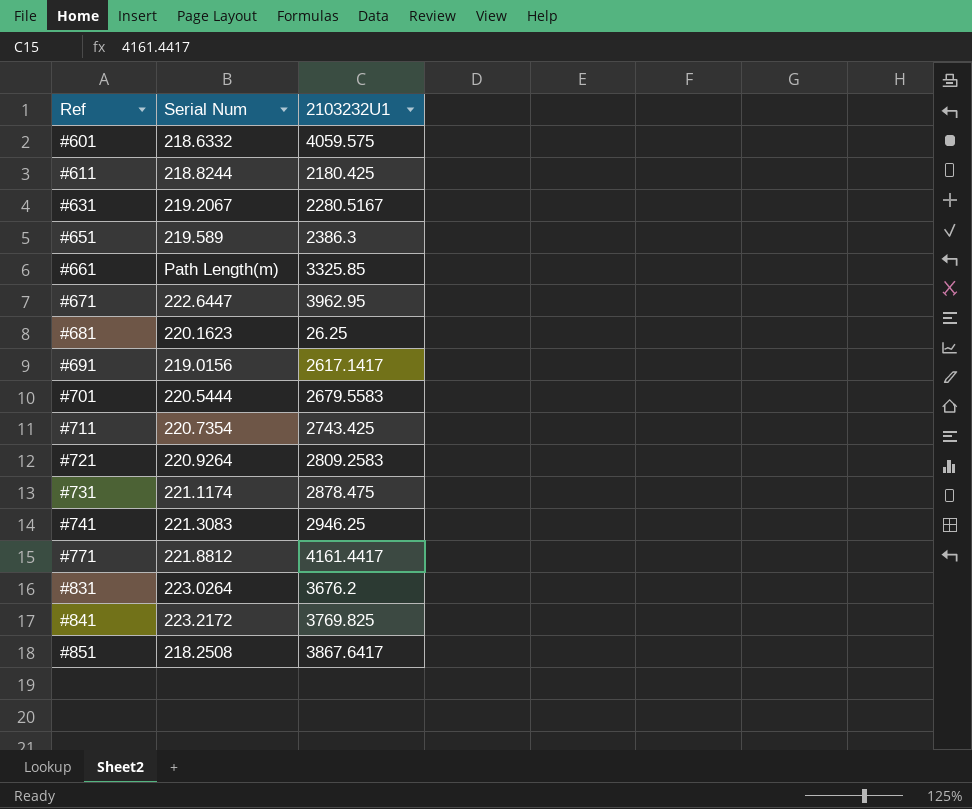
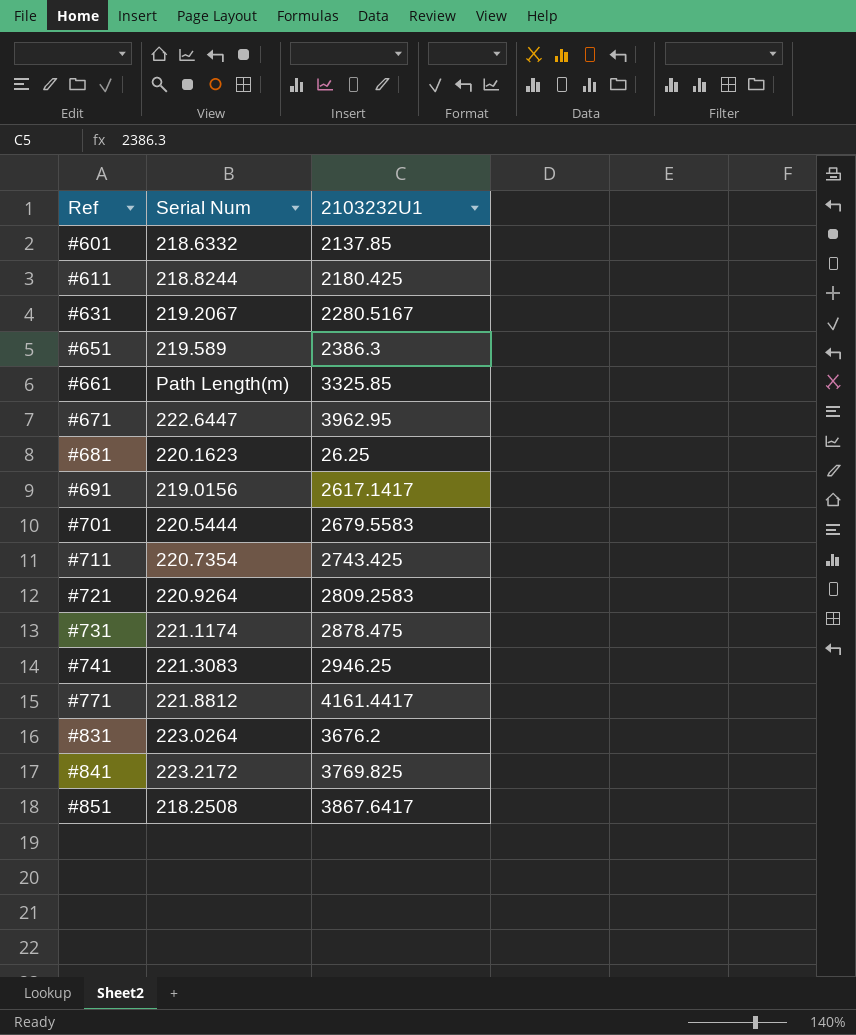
#601 | 2103232U1: 4059.575 -> 2137.85

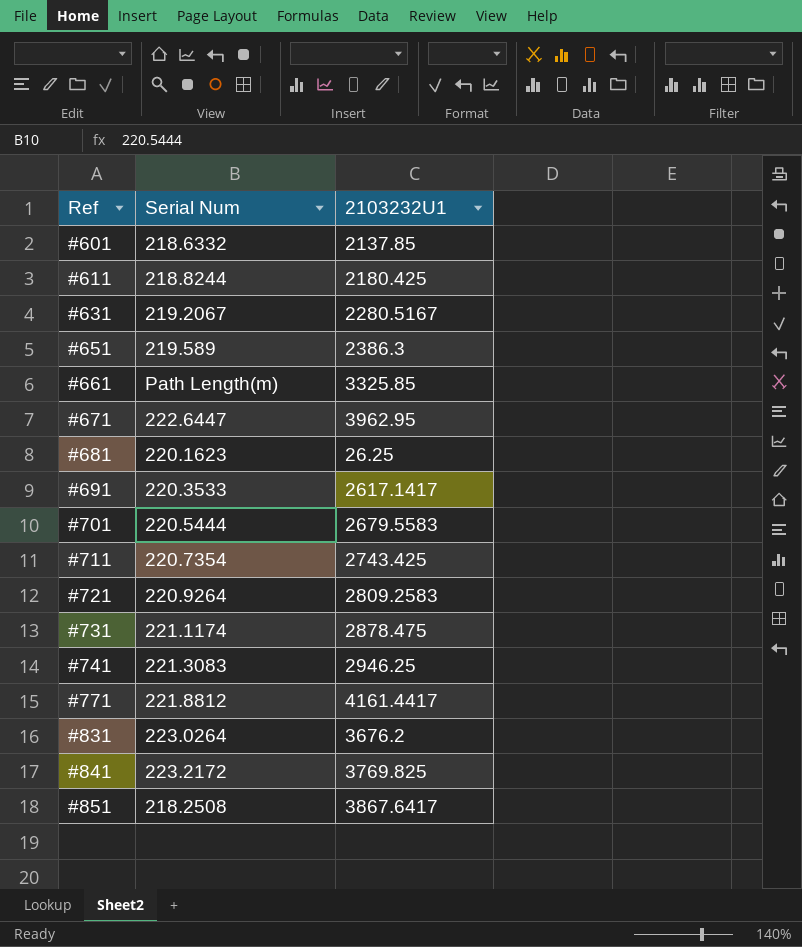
#691 | Serial Num: 219.0156 -> 220.3533

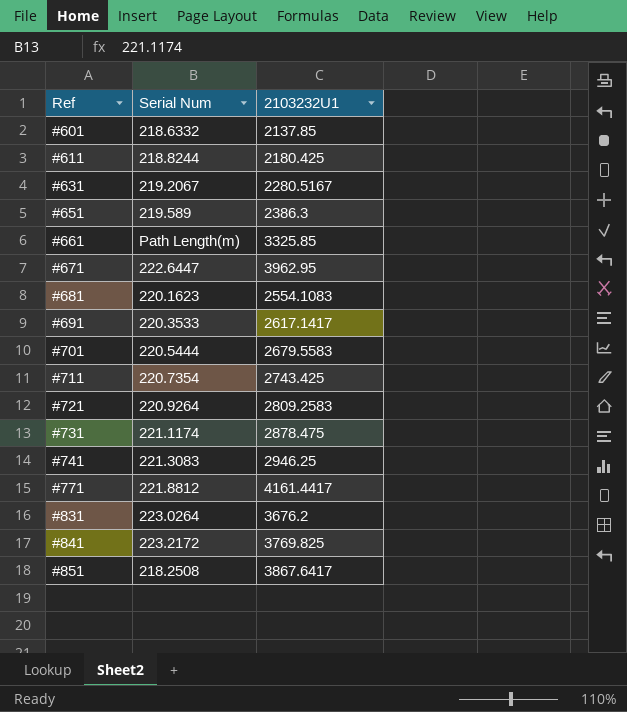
#681 | 2103232U1: 26.25 -> 2554.1083

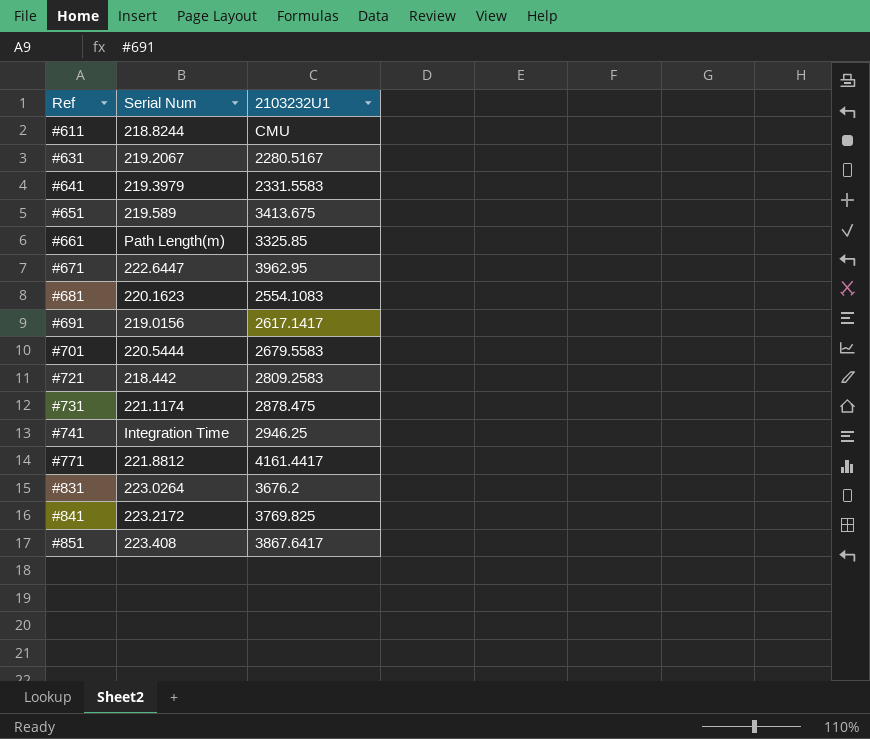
row #601: 218.6332 | 2137.85 -> none
row #711: 220.7354 | 2743.425 -> none
#611 | 2103232U1: 2180.425 -> CMU
row #641: none -> 219.3979 | 2331.5583
#651 | 2103232U1: 2386.3 -> 3413.675
#691 | Serial Num: 220.3533 -> 219.0156
#721 | Serial Num: 220.9264 -> 218.442
#741 | Serial Num: 221.3083 -> Integration Time
#851 | Serial Num: 218.2508 -> 223.408

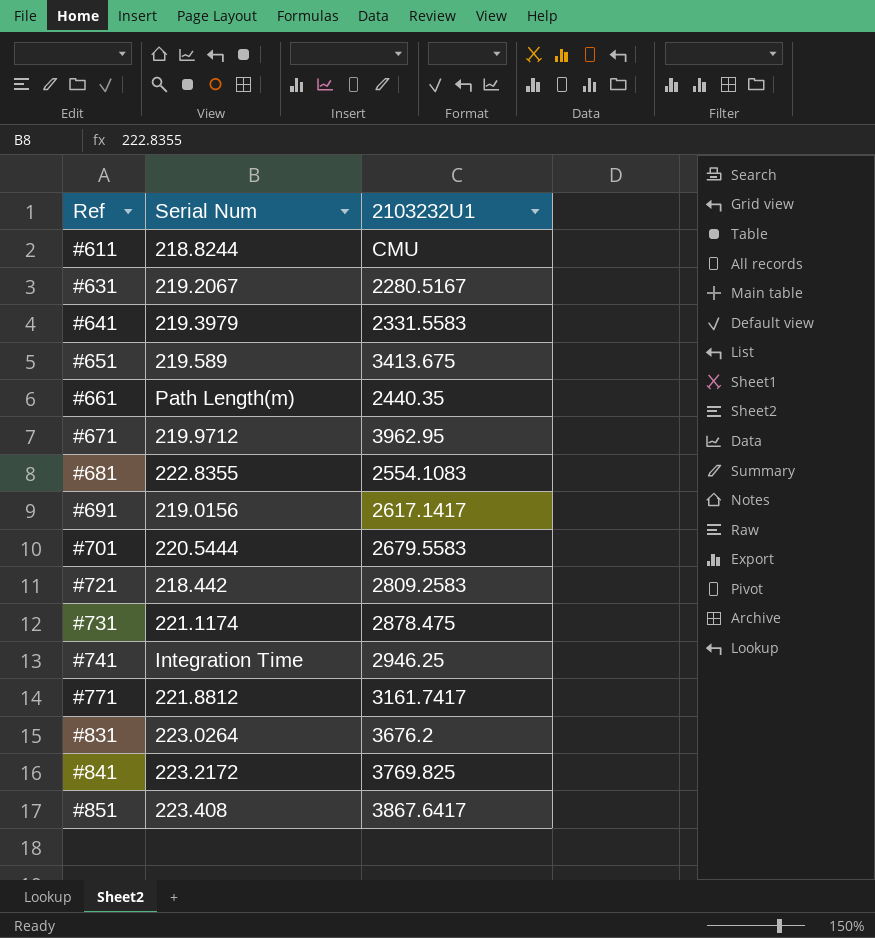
#661 | 2103232U1: 3325.85 -> 2440.35
#671 | Serial Num: 222.6447 -> 219.9712
#681 | Serial Num: 220.1623 -> 222.8355
#771 | 2103232U1: 4161.4417 -> 3161.7417

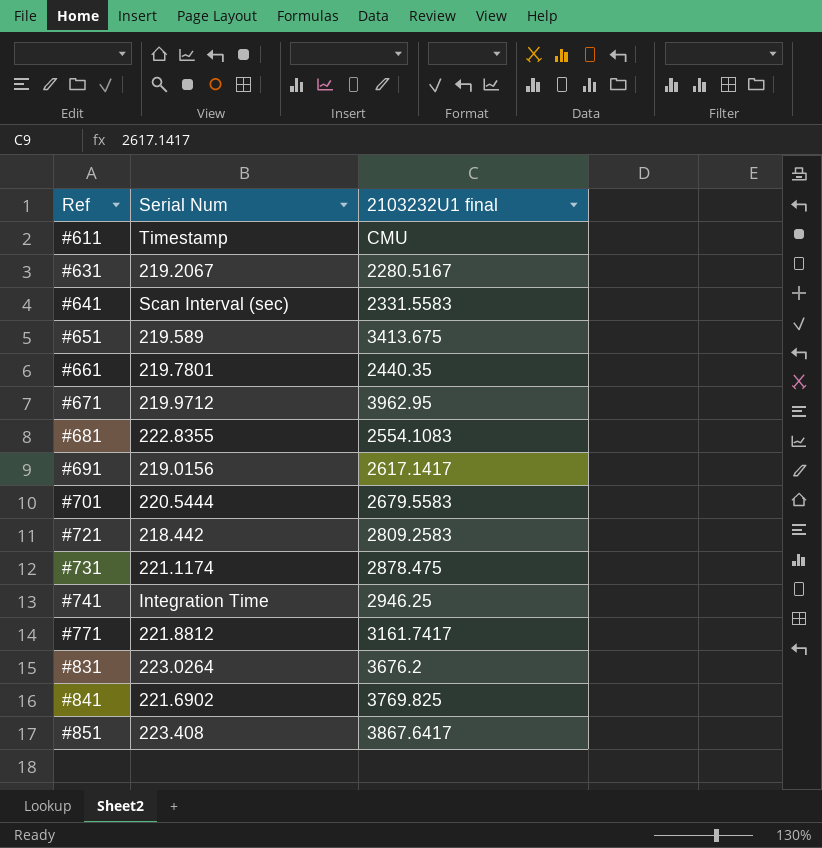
column name: 2103232U1 -> 2103232U1 final
#611 | Serial Num: 218.8244 -> Timestamp
#641 | Serial Num: 219.3979 -> Scan Interval (sec)
#661 | Serial Num: Path Length(m) -> 219.7801
#841 | Serial Num: 223.2172 -> 221.6902

